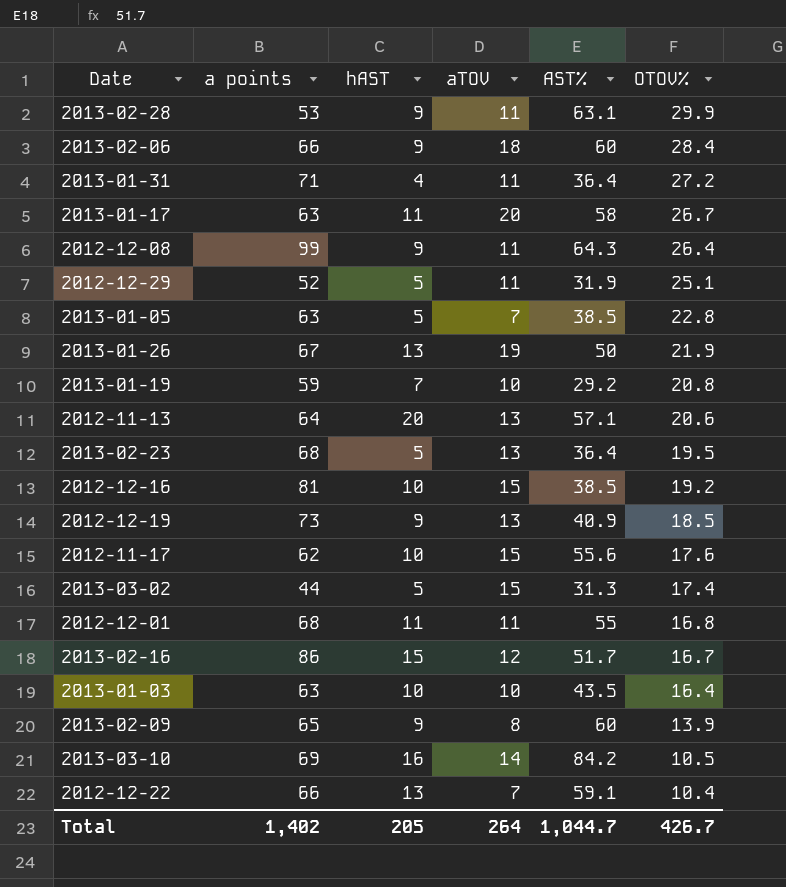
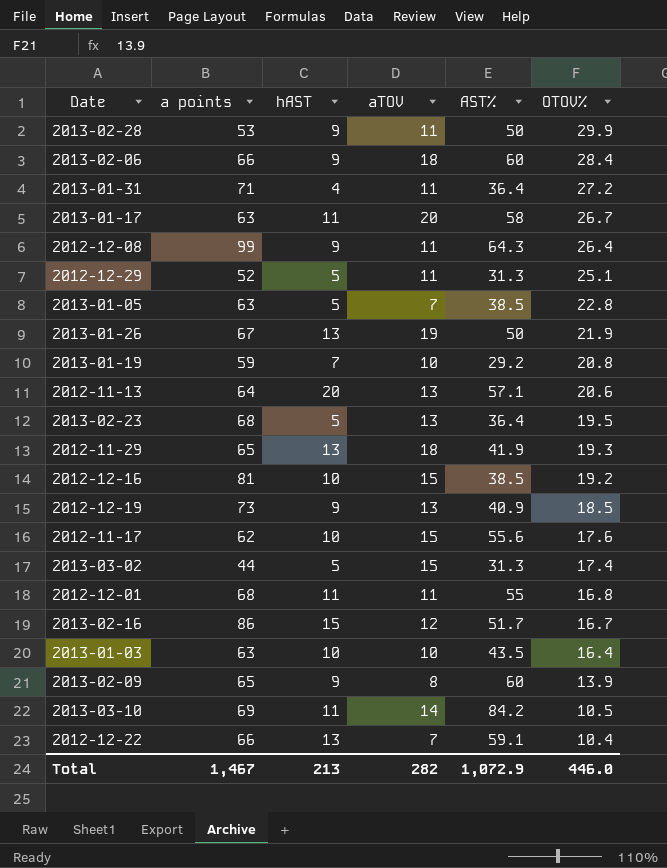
2013-02-28 | AST%: 63.1 -> 50
2012-12-29 | AST%: 31.9 -> 31.3
row 2012-11-29: none -> 65 | 13 | 18 | 41.9 | 19.3
2013-03-10 | hAST: 16 -> 11
Total | a points: 1,402 -> 1,467
Total | hAST: 205 -> 213
Total | aTOV: 264 -> 282
Total | AST%: 1,044.7 -> 1,072.9
Total | OTOV%: 426.7 -> 446.0

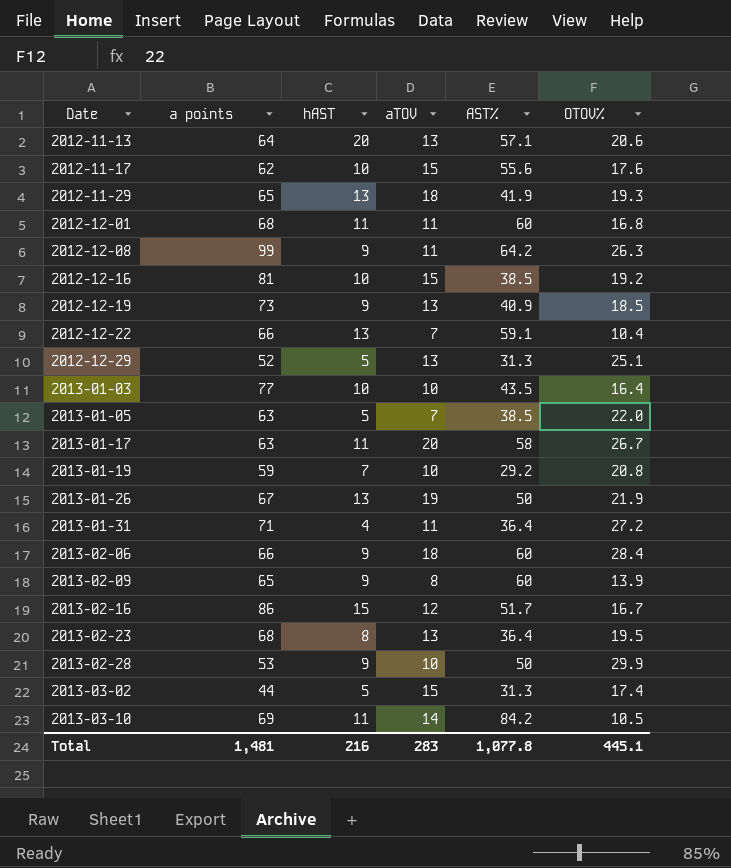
row order: OTOV% descending -> Date ascending
2012-12-01 | AST%: 55 -> 60
2012-12-08 | AST%: 64.3 -> 64.2
2012-12-08 | OTOV%: 26.4 -> 26.3
2012-12-29 | aTOV: 11 -> 13
2013-01-03 | a points: 63 -> 77
2013-01-05 | OTOV%: 22.8 -> 22.0
2013-02-23 | hAST: 5 -> 8
2013-02-28 | aTOV: 11 -> 10
Total | a points: 1,467 -> 1,481
Total | hAST: 213 -> 216
Total | aTOV: 282 -> 283
Total | AST%: 1,072.9 -> 1,077.8
Total | OTOV%: 446.0 -> 445.1

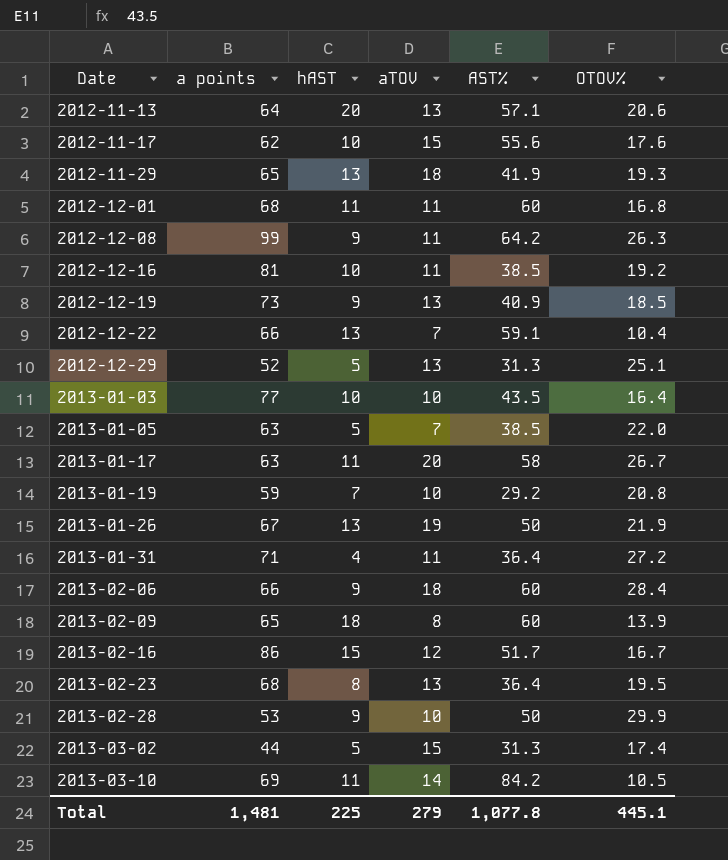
2012-12-16 | aTOV: 15 -> 11
2013-02-09 | hAST: 9 -> 18
Total | hAST: 216 -> 225
Total | aTOV: 283 -> 279

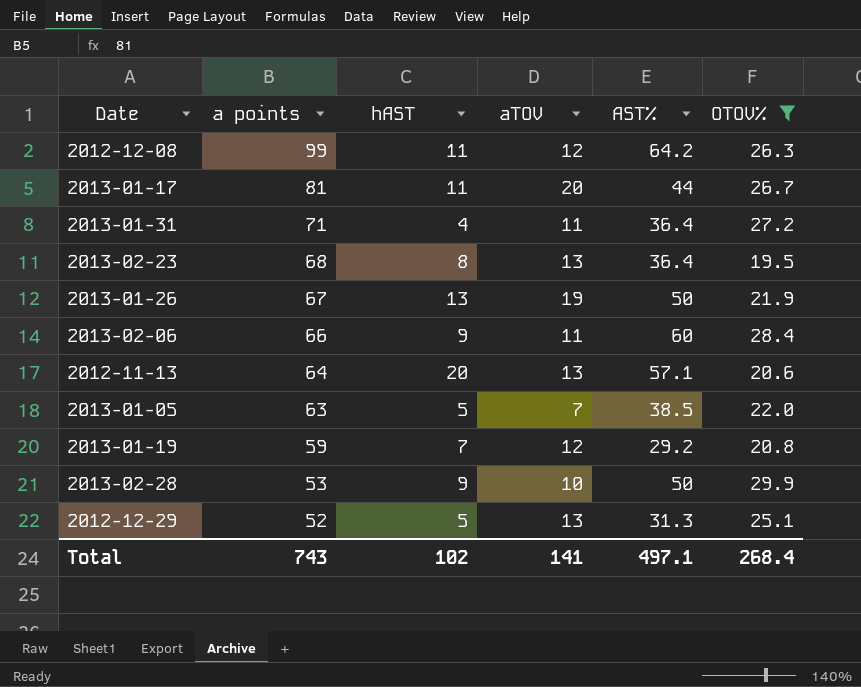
filter: none -> OTOV% >= 19.5
row order: Date ascending -> a points descending
2012-12-08 | hAST: 9 -> 11
2012-12-08 | aTOV: 11 -> 12
2013-01-17 | a points: 63 -> 81
2013-01-17 | AST%: 58 -> 44
2013-02-06 | aTOV: 18 -> 11
2013-01-19 | aTOV: 10 -> 12
Total | a points: 1,481 -> 743
Total | hAST: 225 -> 102
Total | aTOV: 279 -> 141
Total | AST%: 1,077.8 -> 497.1
Total | OTOV%: 445.1 -> 268.4

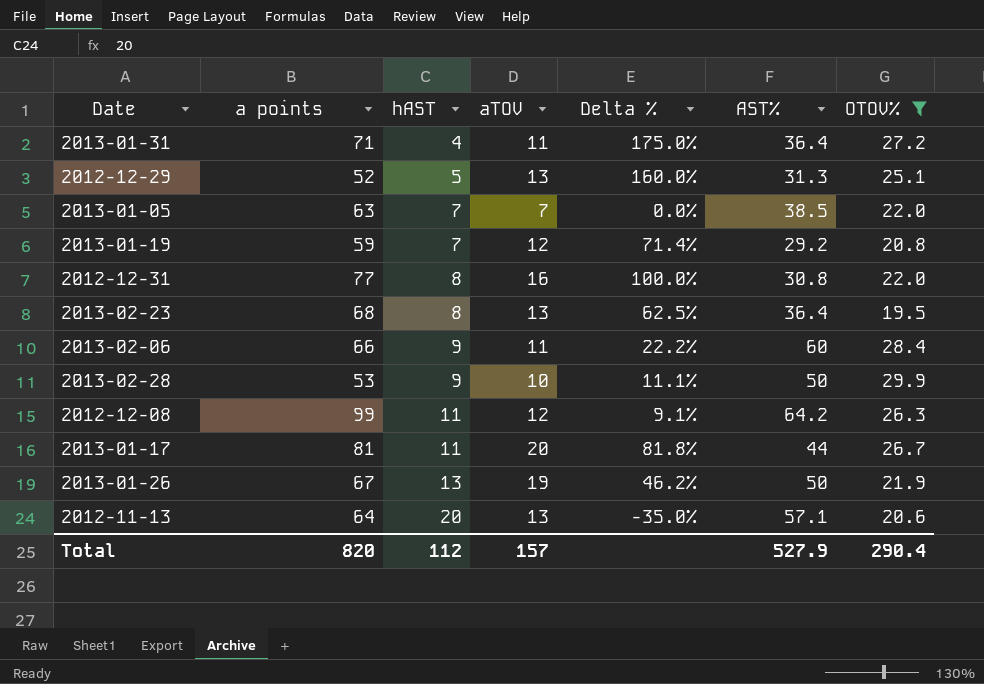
row order: a points descending -> hAST ascending
column Delta % | formula: none -> ([aTOV] - [hAST]) / [hAST]
2013-01-05 | hAST: 5 -> 7
row 2012-12-31: none -> 77 | 8 | 16 | 100.0% | 30.8 | 22.0
Total | a points: 743 -> 820
Total | hAST: 102 -> 112
Total | aTOV: 141 -> 157
Total | AST%: 497.1 -> 527.9
Total | OTOV%: 268.4 -> 290.4

